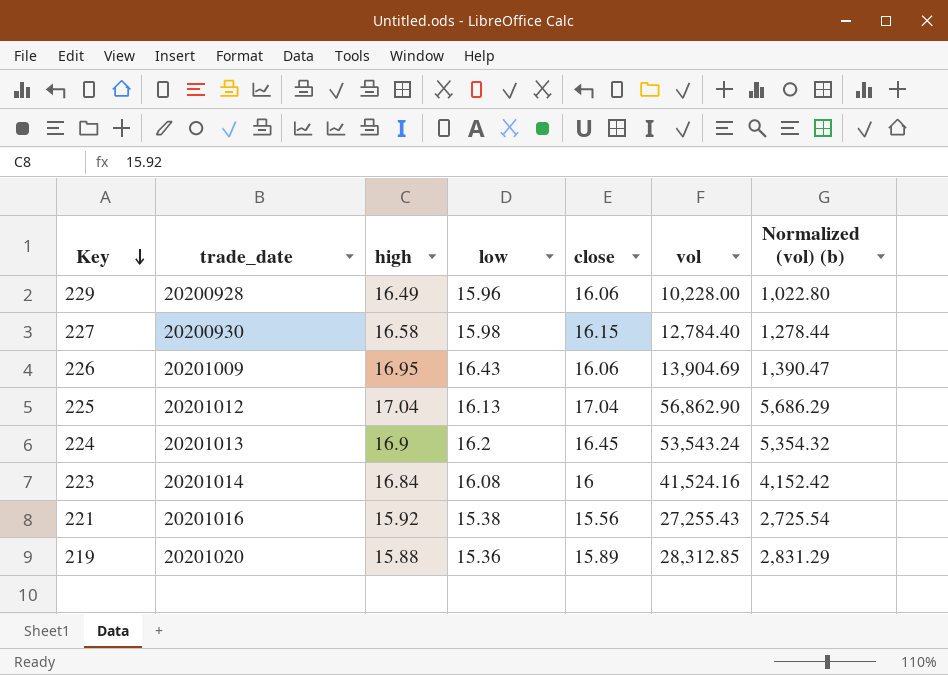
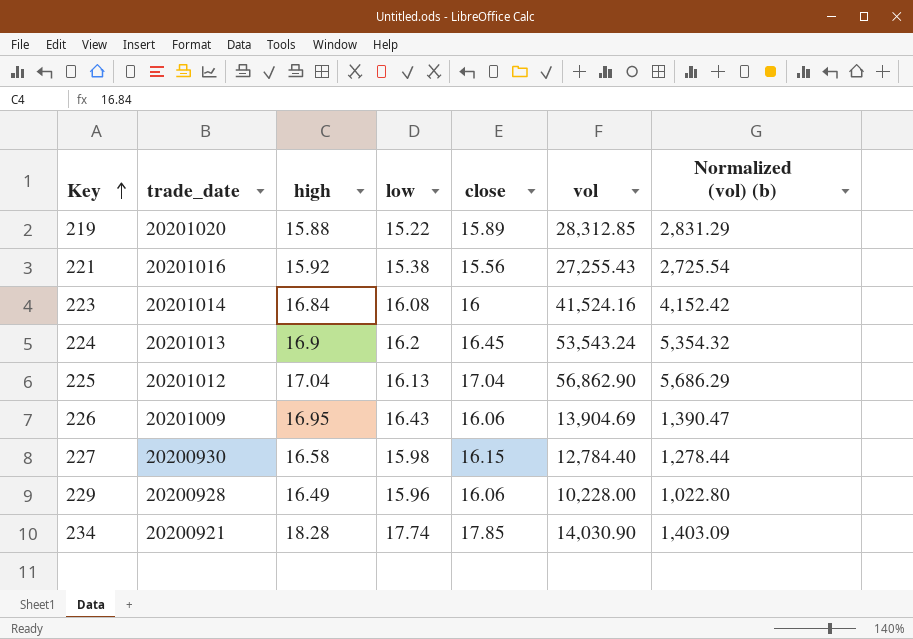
row order: Key descending -> Key ascending
219 | low: 15.36 -> 15.22
row 234: none -> 20200921 | 18.28 | 17.74 | 17.85 | 14,030.90 | 1,403.09

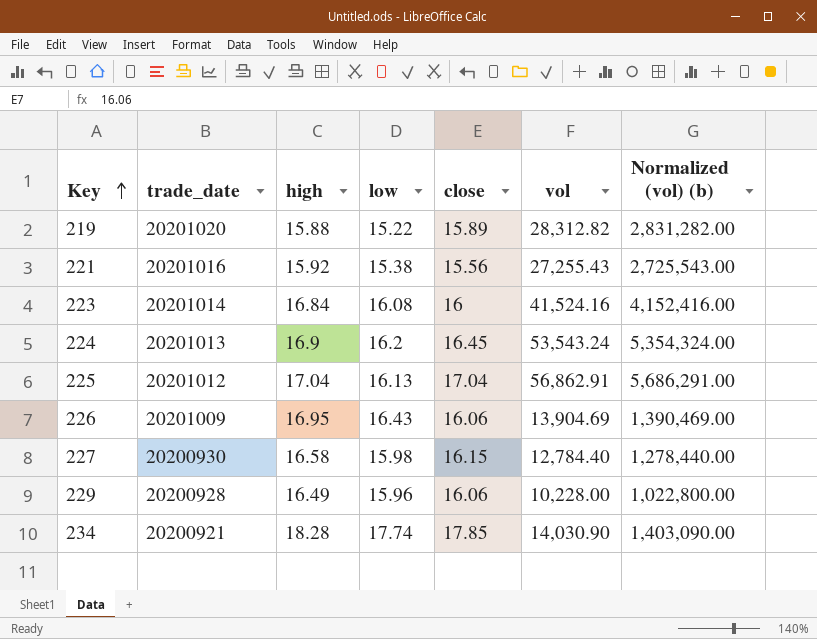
column Normalized (vol) (b) | formula: [vol] * 0.1 -> [vol] * 100
219 | vol: 28,312.85 -> 28,312.82
225 | vol: 56,862.90 -> 56,862.91

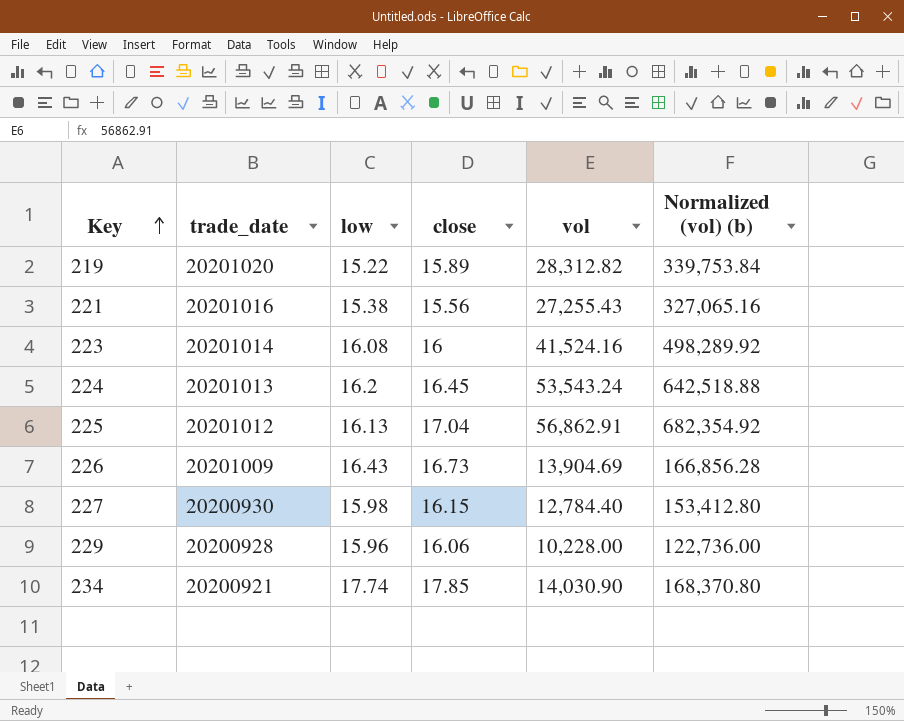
column high | position: 3 -> none
column Normalized (vol) (b) | formula: [vol] * 100 -> [vol] * 12
226 | close: 16.06 -> 16.73

